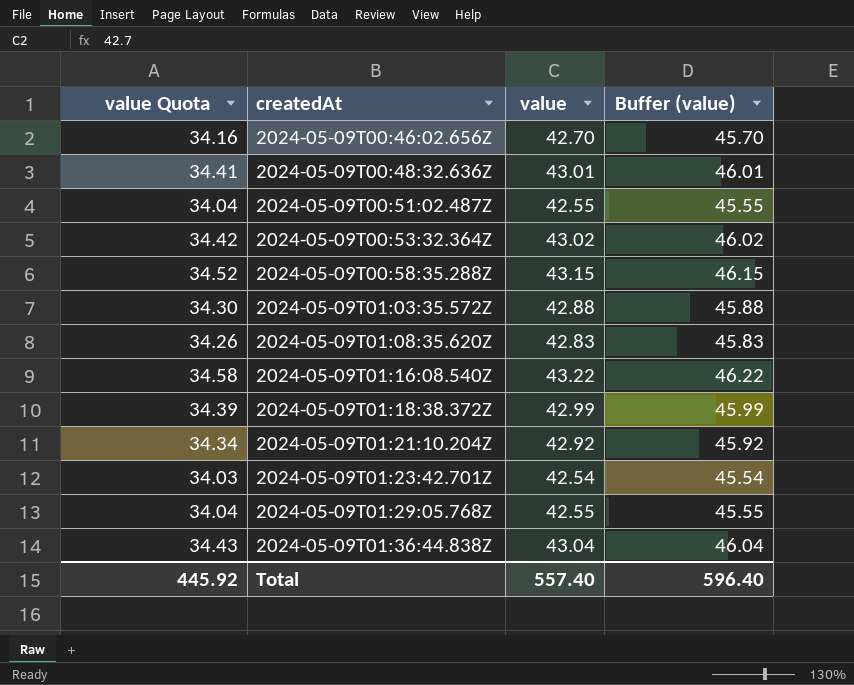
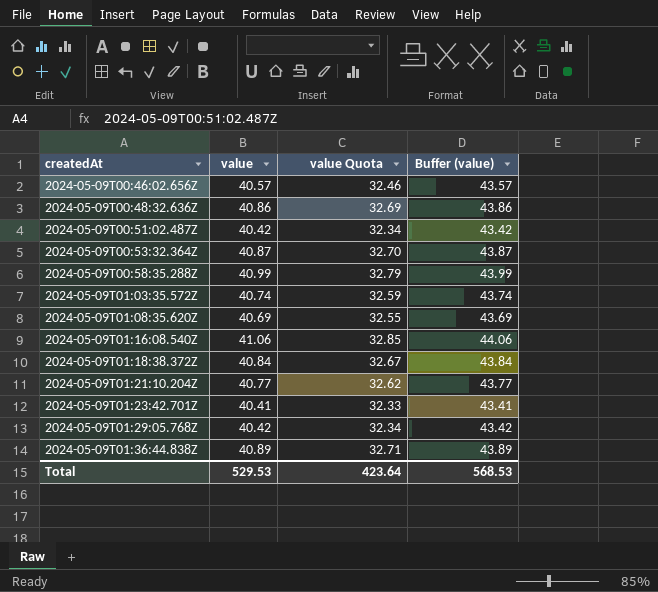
column value Quota | position: 1 -> 3
2024-05-09T00:46:02.656Z | value: 42.70 -> 40.57
2024-05-09T00:46:02.656Z | value Quota: 34.16 -> 32.46
2024-05-09T00:46:02.656Z | Buffer (value): 45.70 -> 43.57
2024-05-09T00:48:32.636Z | value: 43.01 -> 40.86
2024-05-09T00:48:32.636Z | value Quota: 34.41 -> 32.69
2024-05-09T00:48:32.636Z | Buffer (value): 46.01 -> 43.86
2024-05-09T00:51:02.487Z | value: 42.55 -> 40.42
2024-05-09T00:51:02.487Z | value Quota: 34.04 -> 32.34
2024-05-09T00:51:02.487Z | Buffer (value): 45.55 -> 43.42
2024-05-09T00:53:32.364Z | value: 43.02 -> 40.87
2024-05-09T00:53:32.364Z | value Quota: 34.42 -> 32.70
2024-05-09T00:53:32.364Z | Buffer (value): 46.02 -> 43.87
2024-05-09T00:58:35.288Z | value: 43.15 -> 40.99
2024-05-09T00:58:35.288Z | value Quota: 34.52 -> 32.79
2024-05-09T00:58:35.288Z | Buffer (value): 46.15 -> 43.99
2024-05-09T01:03:35.572Z | value: 42.88 -> 40.74
2024-05-09T01:03:35.572Z | value Quota: 34.30 -> 32.59
2024-05-09T01:03:35.572Z | Buffer (value): 45.88 -> 43.74
2024-05-09T01:08:35.620Z | value: 42.83 -> 40.69
2024-05-09T01:08:35.620Z | value Quota: 34.26 -> 32.55
2024-05-09T01:08:35.620Z | Buffer (value): 45.83 -> 43.69
2024-05-09T01:16:08.540Z | value: 43.22 -> 41.06
2024-05-09T01:16:08.540Z | value Quota: 34.58 -> 32.85
2024-05-09T01:16:08.540Z | Buffer (value): 46.22 -> 44.06
2024-05-09T01:18:38.372Z | value: 42.99 -> 40.84
2024-05-09T01:18:38.372Z | value Quota: 34.39 -> 32.67
2024-05-09T01:18:38.372Z | Buffer (value): 45.99 -> 43.84
2024-05-09T01:21:10.204Z | value: 42.92 -> 40.77
2024-05-09T01:21:10.204Z | value Quota: 34.34 -> 32.62
2024-05-09T01:21:10.204Z | Buffer (value): 45.92 -> 43.77
2024-05-09T01:23:42.701Z | value: 42.54 -> 40.41
2024-05-09T01:23:42.701Z | value Quota: 34.03 -> 32.33
2024-05-09T01:23:42.701Z | Buffer (value): 45.54 -> 43.41
2024-05-09T01:29:05.768Z | value: 42.55 -> 40.42
2024-05-09T01:29:05.768Z | value Quota: 34.04 -> 32.34
2024-05-09T01:29:05.768Z | Buffer (value): 45.55 -> 43.42
2024-05-09T01:36:44.838Z | value: 43.04 -> 40.89
2024-05-09T01:36:44.838Z | value Quota: 34.43 -> 32.71
2024-05-09T01:36:44.838Z | Buffer (value): 46.04 -> 43.89
Total | value: 557.40 -> 529.53
Total | value Quota: 445.92 -> 423.64
Total | Buffer (value): 596.40 -> 568.53

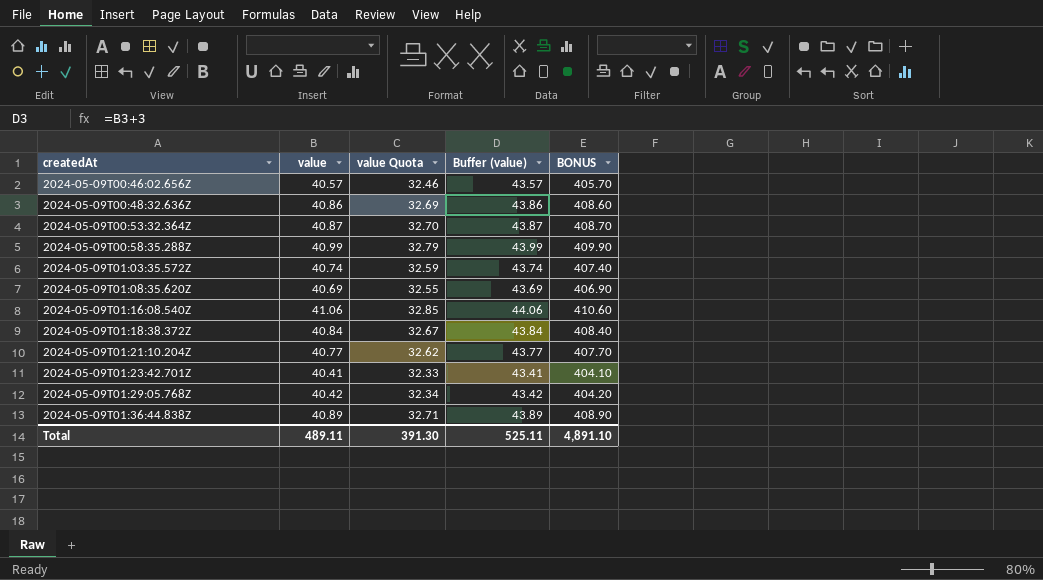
column BONUS | formula: none -> [value] * 10
row 2024-05-09T00:51:02.487Z: 40.42 | 32.34 | 43.42 -> none
Total | value: 529.53 -> 489.11
Total | value Quota: 423.64 -> 391.30
Total | Buffer (value): 568.53 -> 525.11

